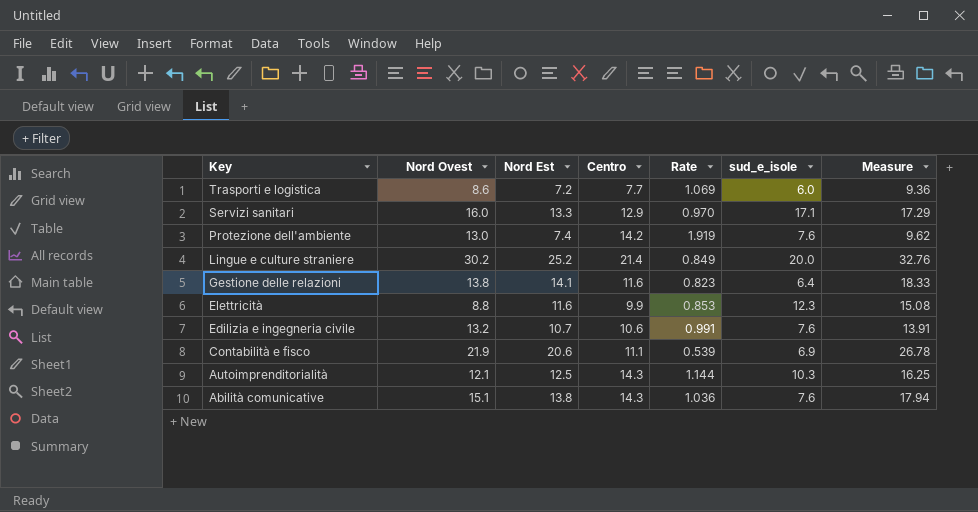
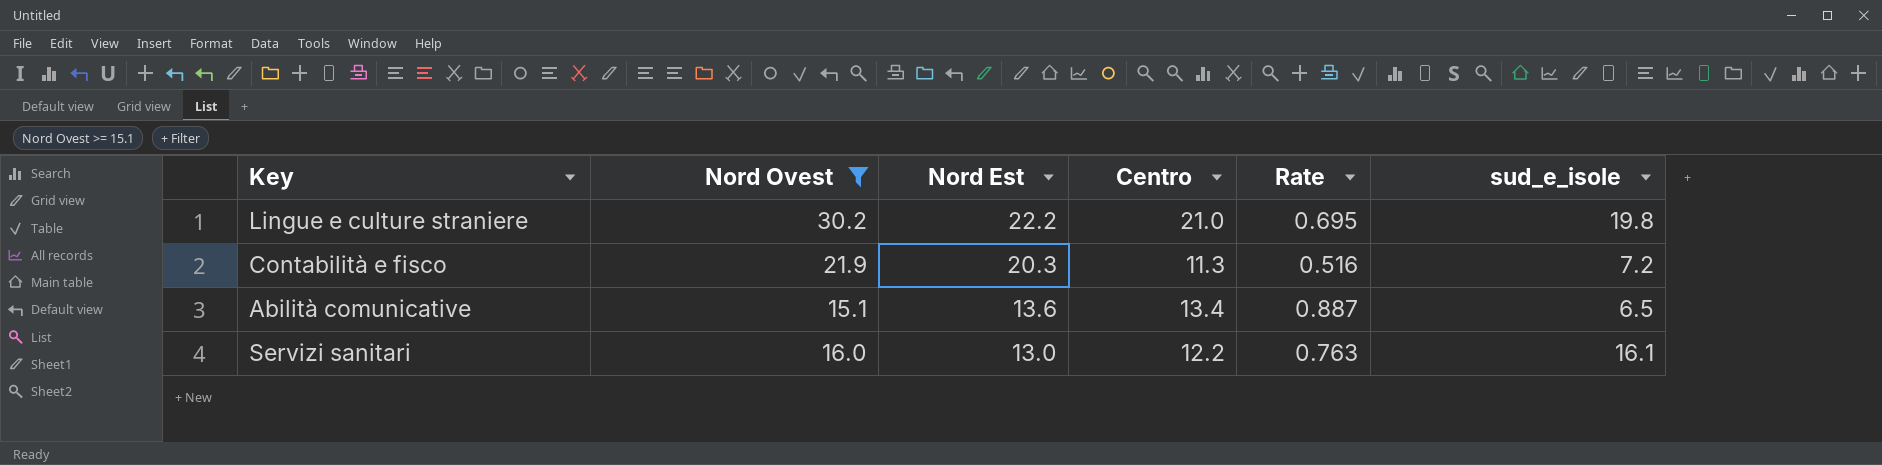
filter: none -> Nord Ovest >= 15.1
row order: Key descending -> Nord Est descending
column Measure | formula: [Nord Est] * 1.3 -> none
column Rate | formula: [Centro] / [Nord Est] -> [Centro] / [Nord Ovest]
Lingue e culture straniere | Nord Est: 25.2 -> 22.2
Lingue e culture straniere | Centro: 21.4 -> 21.0
Lingue e culture straniere | sud_e_isole: 20.0 -> 19.8
Contabilità e fisco | Nord Est: 20.6 -> 20.3
Contabilità e fisco | Centro: 11.1 -> 11.3
Contabilità e fisco | sud_e_isole: 6.9 -> 7.2
Abilità comunicative | Nord Est: 13.8 -> 13.6
Abilità comunicative | Centro: 14.3 -> 13.4
Abilità comunicative | sud_e_isole: 7.6 -> 6.5
Servizi sanitari | Nord Est: 13.3 -> 13.0
Servizi sanitari | Centro: 12.9 -> 12.2
Servizi sanitari | sud_e_isole: 17.1 -> 16.1

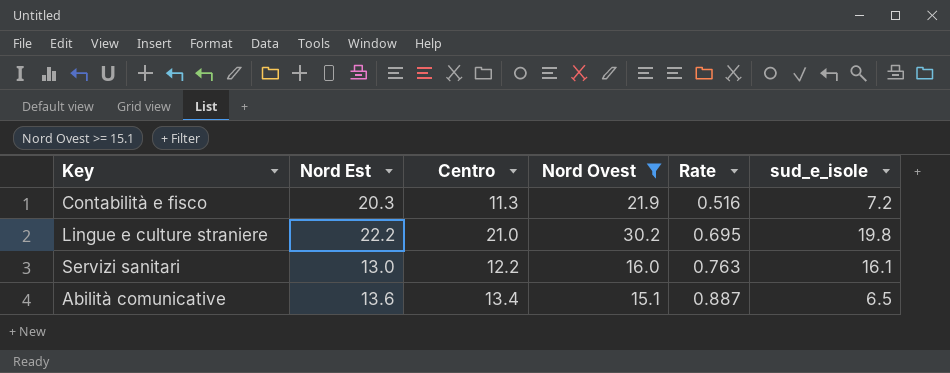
row order: Nord Est descending -> Rate ascending
column Nord Ovest | position: 2 -> 4

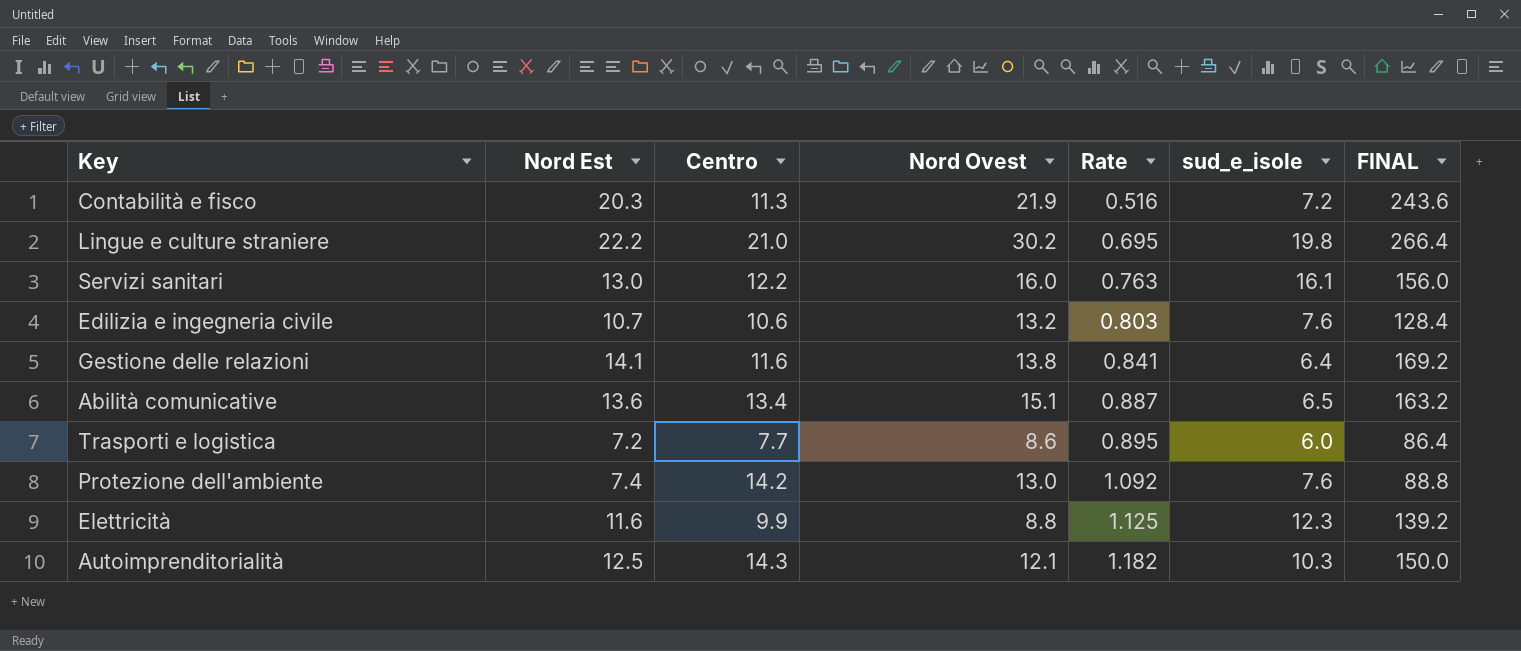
filter: Nord Ovest >= 15.1 -> none
column FINAL | formula: none -> [Nord Est] * 12

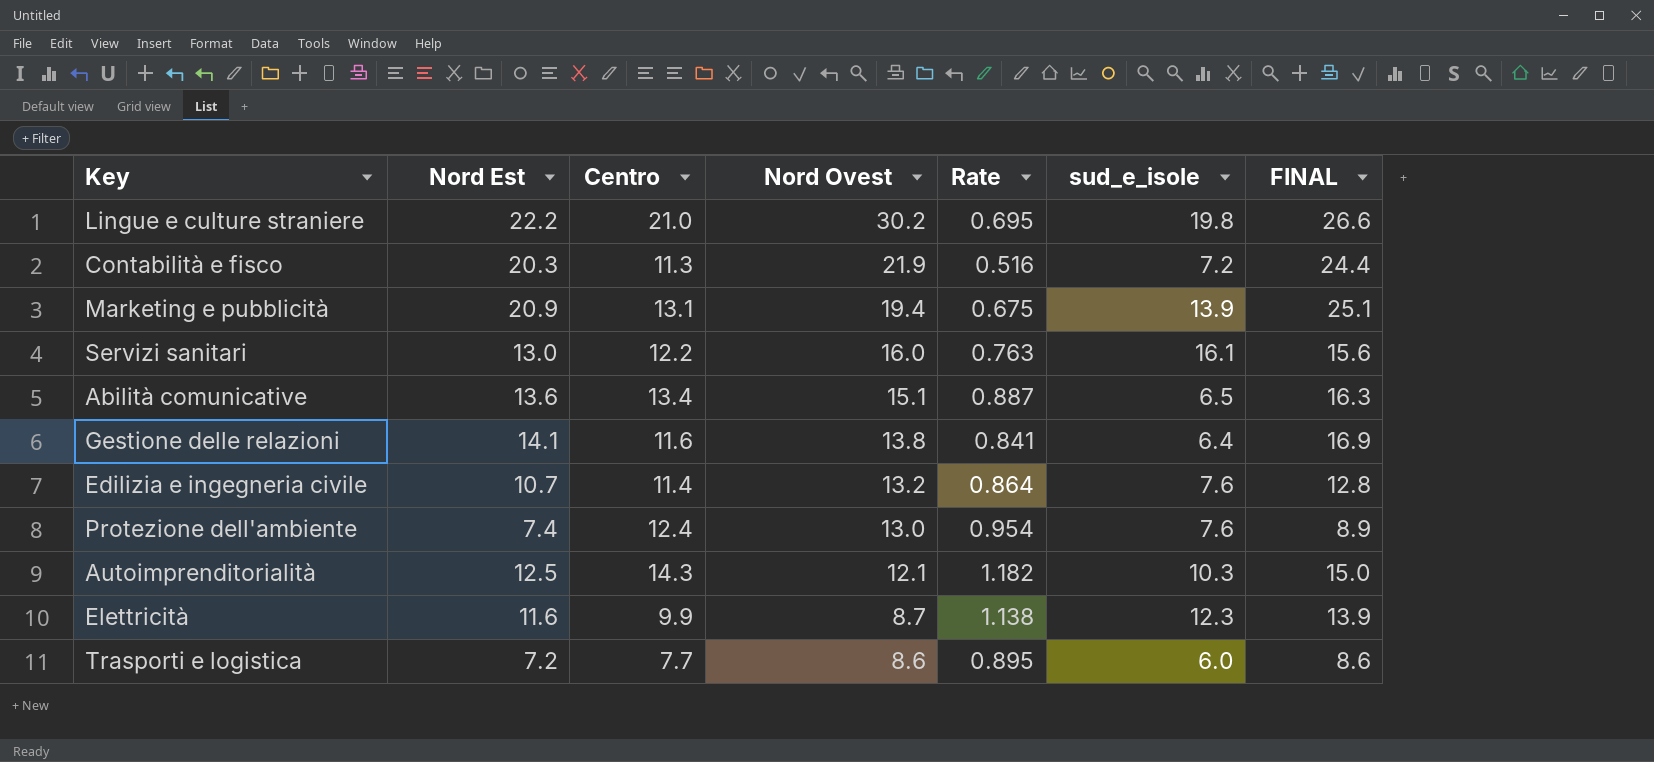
row order: Rate ascending -> Nord Ovest descending
column FINAL | formula: [Nord Est] * 12 -> [Nord Est] * 1.2
row Marketing e pubblicità: none -> 20.9 | 13.1 | 19.4 | 0.675 | 13.9 | 25.1
Edilizia e ingegneria civile | Centro: 10.6 -> 11.4
Edilizia e ingegneria civile | Rate: 0.803 -> 0.864
Protezione dell'ambiente | Centro: 14.2 -> 12.4
Protezione dell'ambiente | Rate: 1.092 -> 0.954
Elettricità | Nord Ovest: 8.8 -> 8.7
Elettricità | Rate: 1.125 -> 1.138

